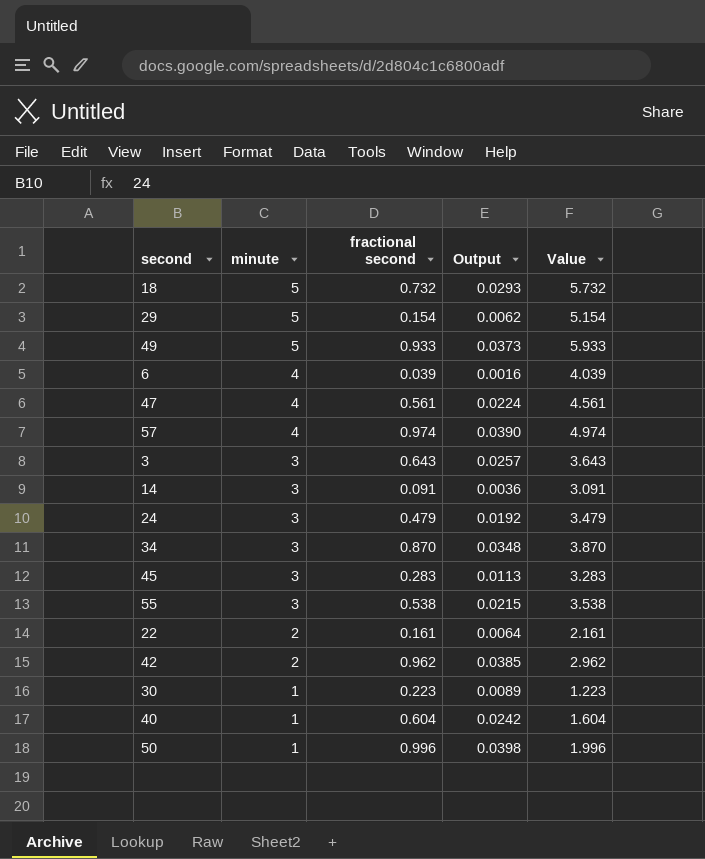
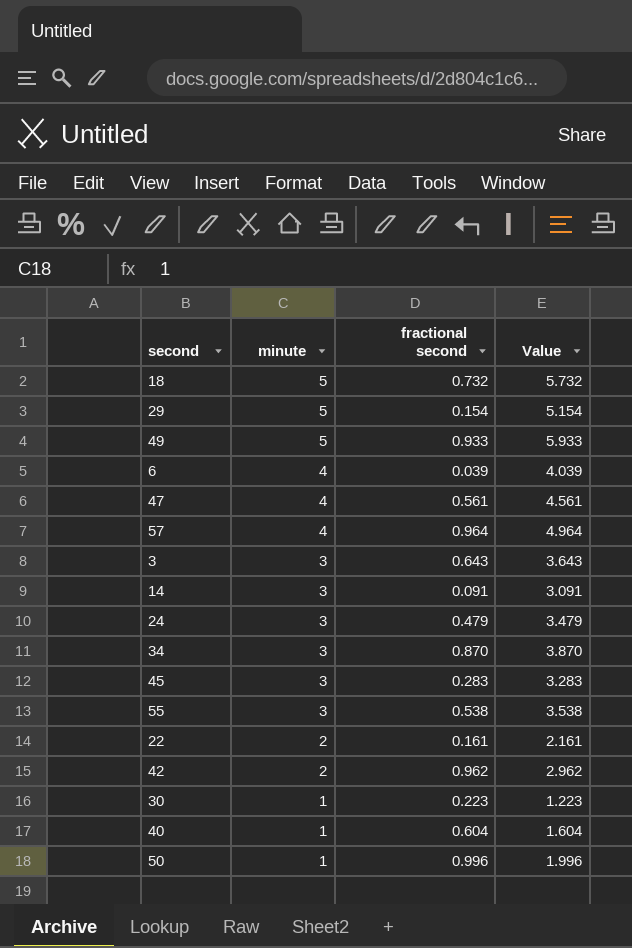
column Output | formula: [fractional second] * 0.04 -> none
57 | fractional second: 0.974 -> 0.964
57 | Value: 4.974 -> 4.964

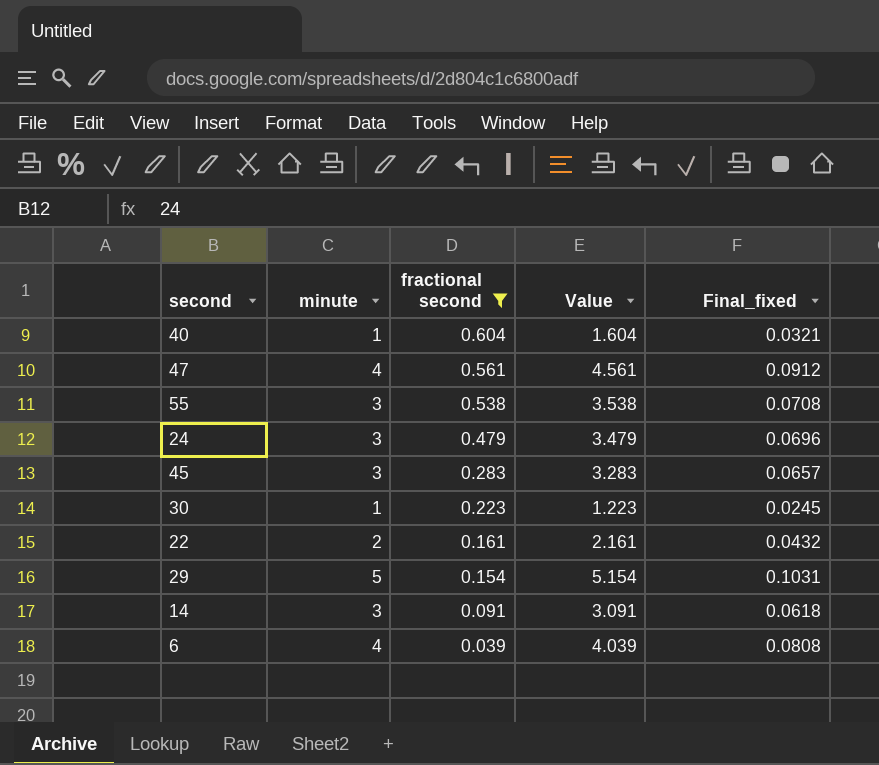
filter: none -> fractional second <= 0.604
row order: minute descending -> fractional second descending
column Final_fixed | formula: none -> [Value] * 0.02

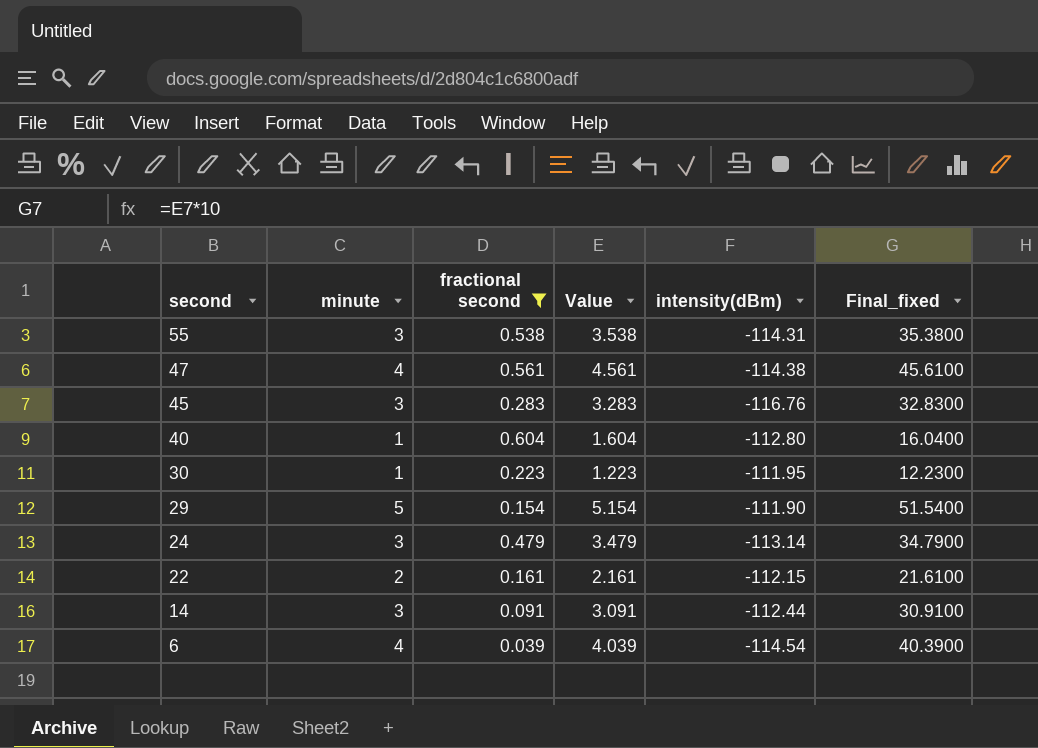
row order: fractional second descending -> second descending
column intensity(dBm) | position: none -> 5
column Final_fixed | formula: [Value] * 0.02 -> [Value] * 10

